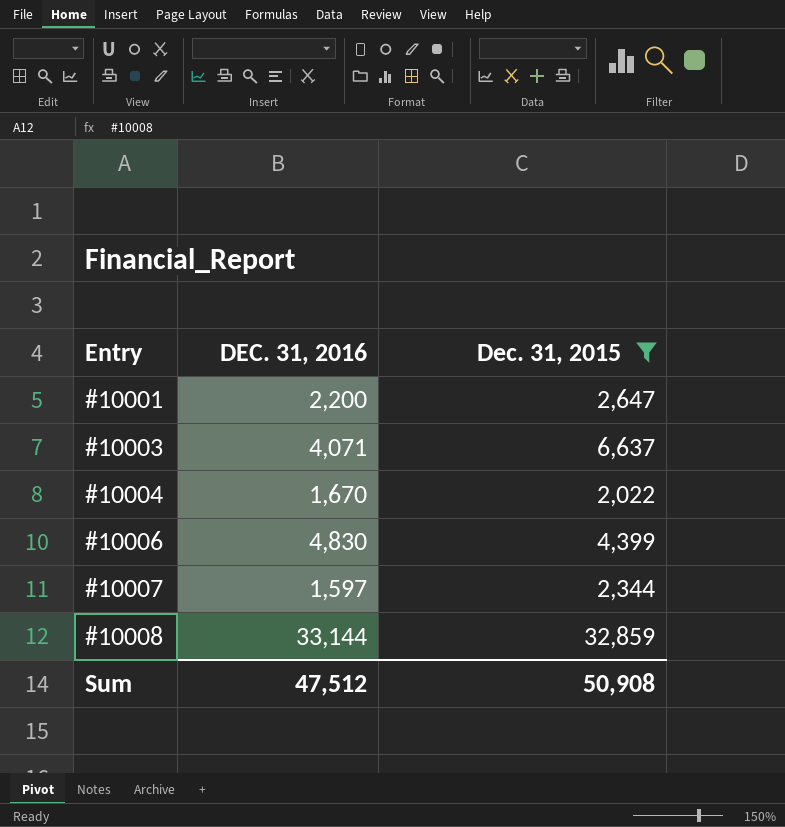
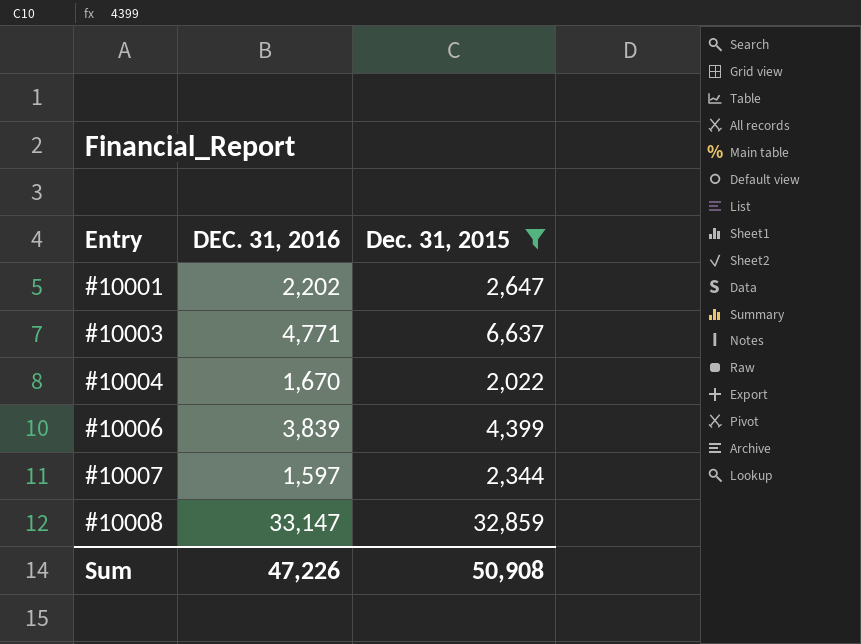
#10001 | DEC. 31, 2016: 2,200 -> 2,202
#10003 | DEC. 31, 2016: 4,071 -> 4,771
#10006 | DEC. 31, 2016: 4,830 -> 3,839
#10008 | DEC. 31, 2016: 33,144 -> 33,147
Sum | DEC. 31, 2016: 47,512 -> 47,226

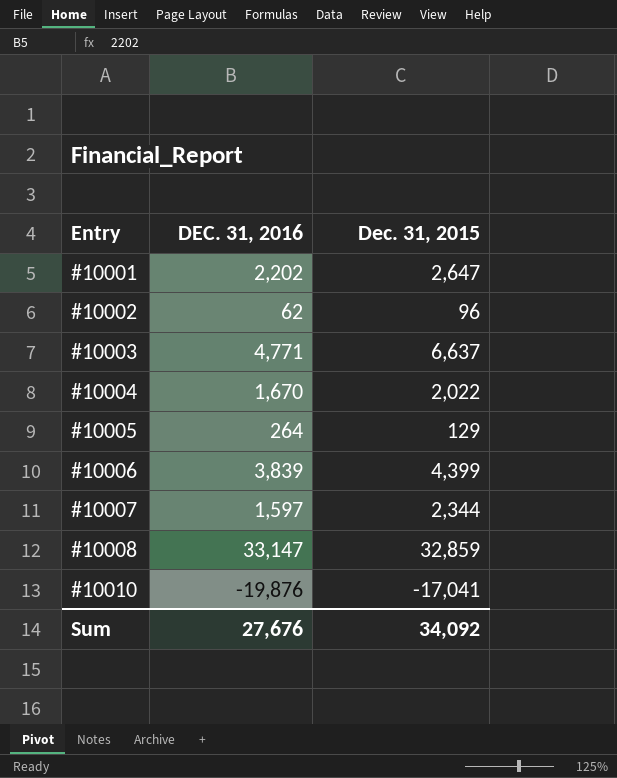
filter: Dec. 31, 2015 >= 2,022 -> none
Sum | DEC. 31, 2016: 47,226 -> 27,676
Sum | Dec. 31, 2015: 50,908 -> 34,092

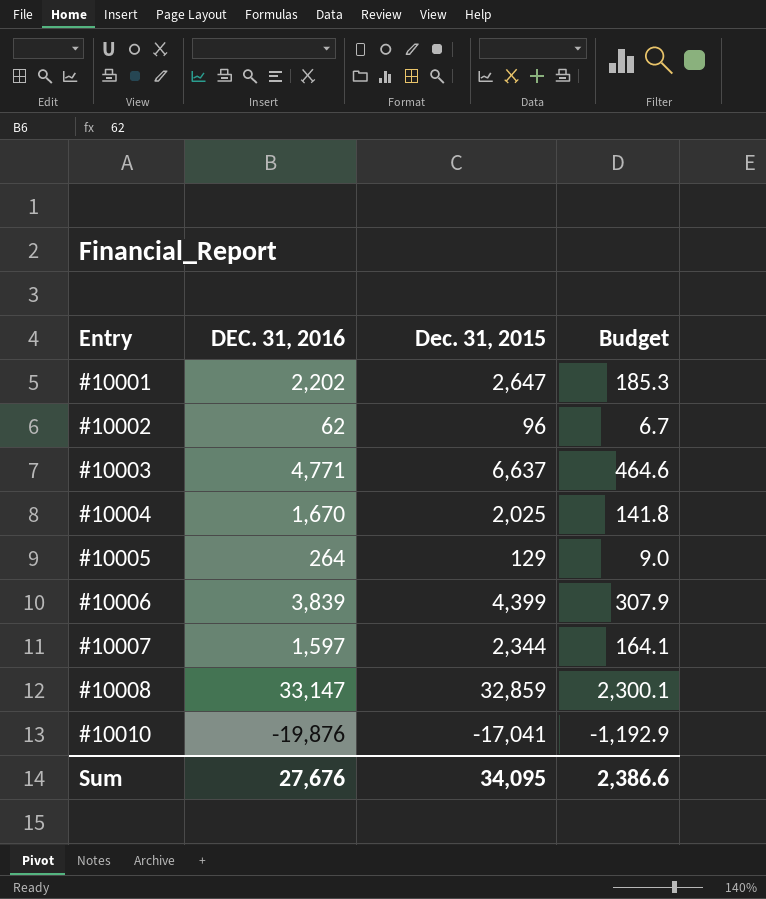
column Budget | formula: none -> [Dec. 31, 2015] * 0.07
#10004 | Dec. 31, 2015: 2,022 -> 2,025
Sum | Dec. 31, 2015: 34,092 -> 34,095

